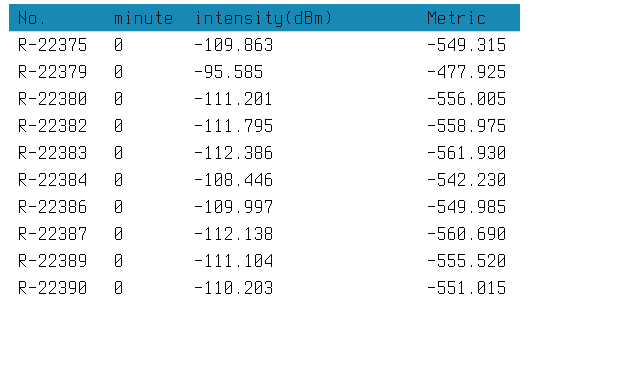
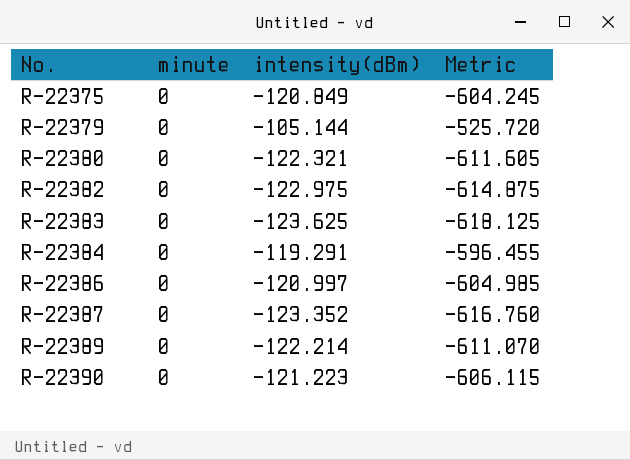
R-22375 | intensity(dBm): -109.863 -> -120.849
R-22375 | Metric: -549.315 -> -604.245
R-22379 | intensity(dBm): -95.585 -> -105.144
R-22379 | Metric: -477.925 -> -525.720
R-22380 | intensity(dBm): -111.201 -> -122.321
R-22380 | Metric: -556.005 -> -611.605
R-22382 | intensity(dBm): -111.795 -> -122.975
R-22382 | Metric: -558.975 -> -614.875
R-22383 | intensity(dBm): -112.386 -> -123.625
R-22383 | Metric: -561.930 -> -618.125
R-22384 | intensity(dBm): -108.446 -> -119.291
R-22384 | Metric: -542.230 -> -596.455
R-22386 | intensity(dBm): -109.997 -> -120.997
R-22386 | Metric: -549.985 -> -604.985
R-22387 | intensity(dBm): -112.138 -> -123.352
R-22387 | Metric: -560.690 -> -616.760
R-22389 | intensity(dBm): -111.104 -> -122.214
R-22389 | Metric: -555.520 -> -611.070
R-22390 | intensity(dBm): -110.203 -> -121.223
R-22390 | Metric: -551.015 -> -606.115

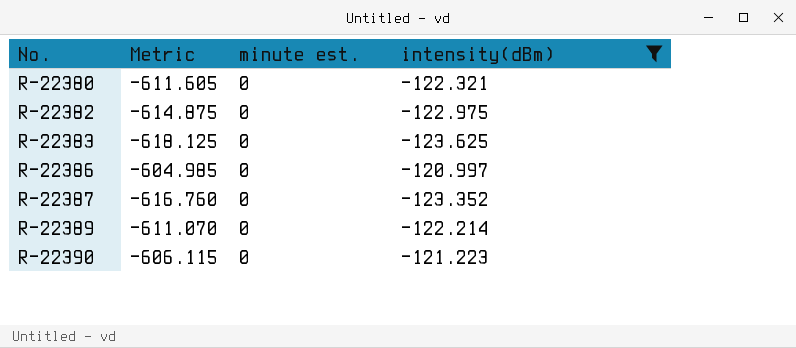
filter: none -> intensity(dBm) <= -120.997
column Metric | position: 4 -> 2
column name: minute -> minute est.

